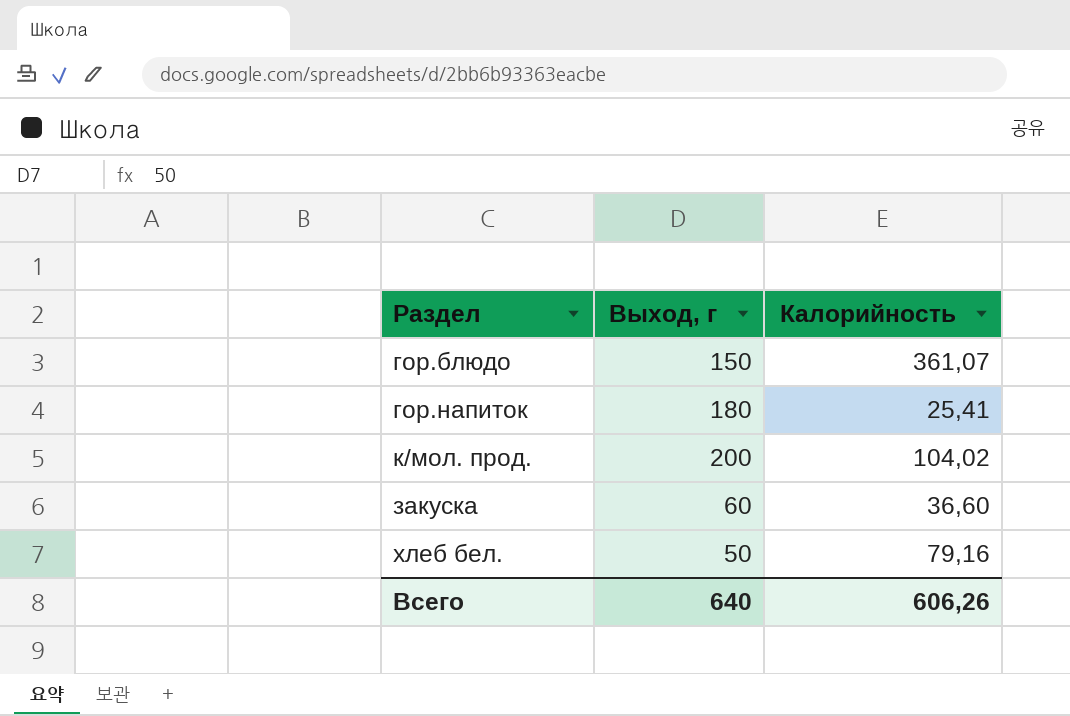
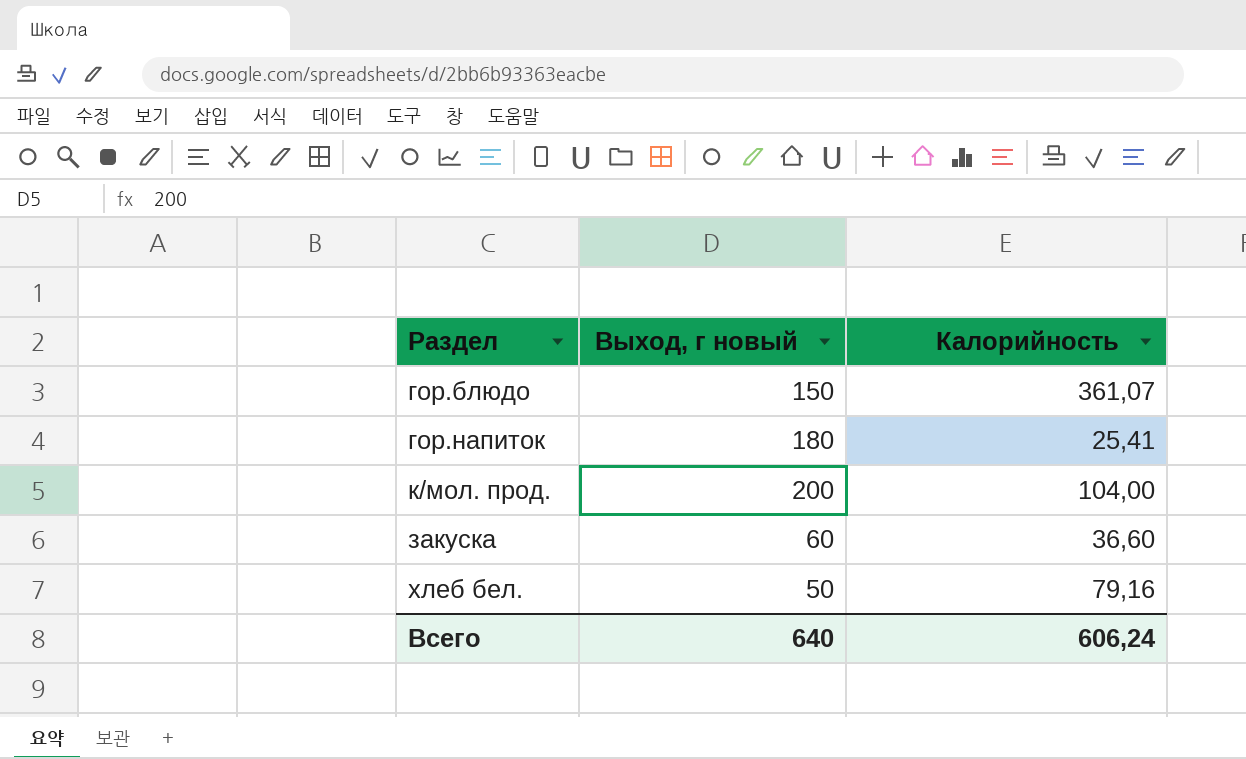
column name: Выход, г -> Выход, г новый
к/мол. прод. | Калорийность: 104,02 -> 104,00
Всего | Калорийность: 606,26 -> 606,24

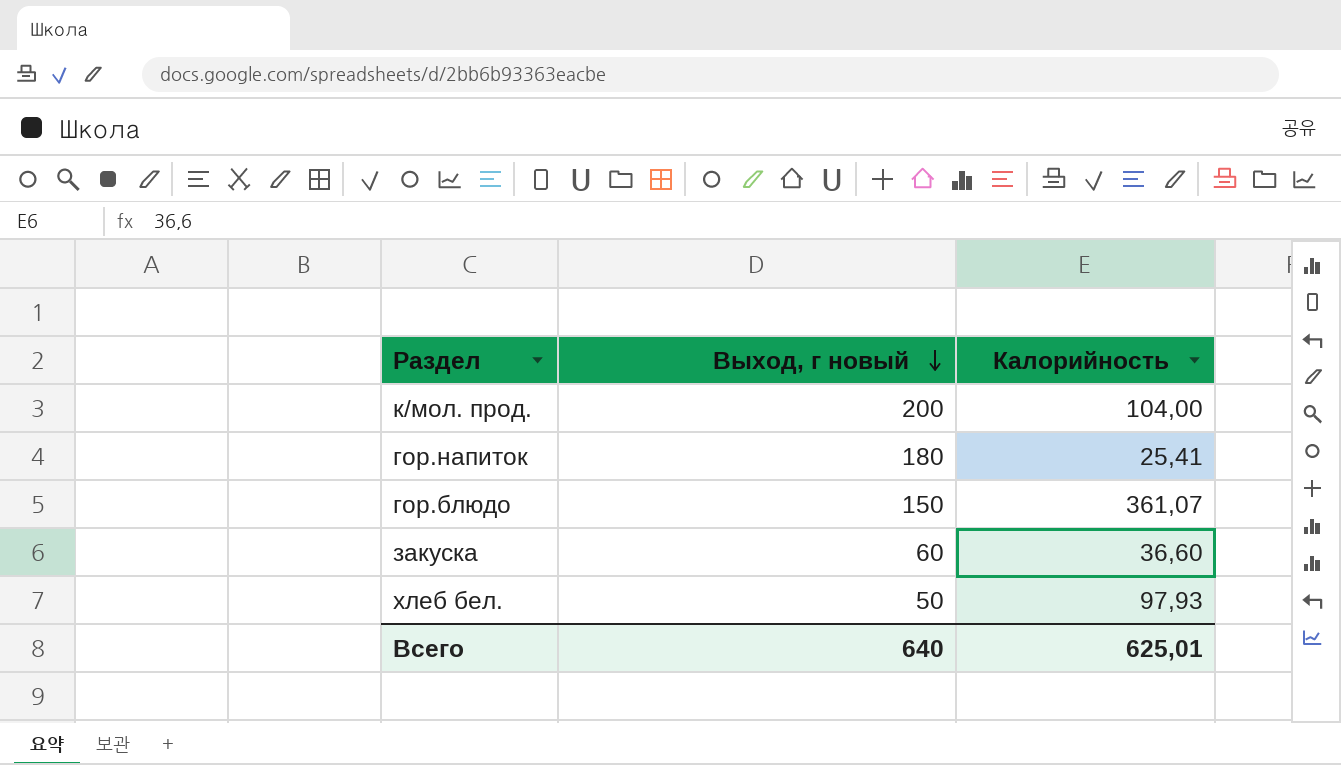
row order: none -> Выход, г новый descending
хлеб бел. | Калорийность: 79,16 -> 97,93
Всего | Калорийность: 606,24 -> 625,01

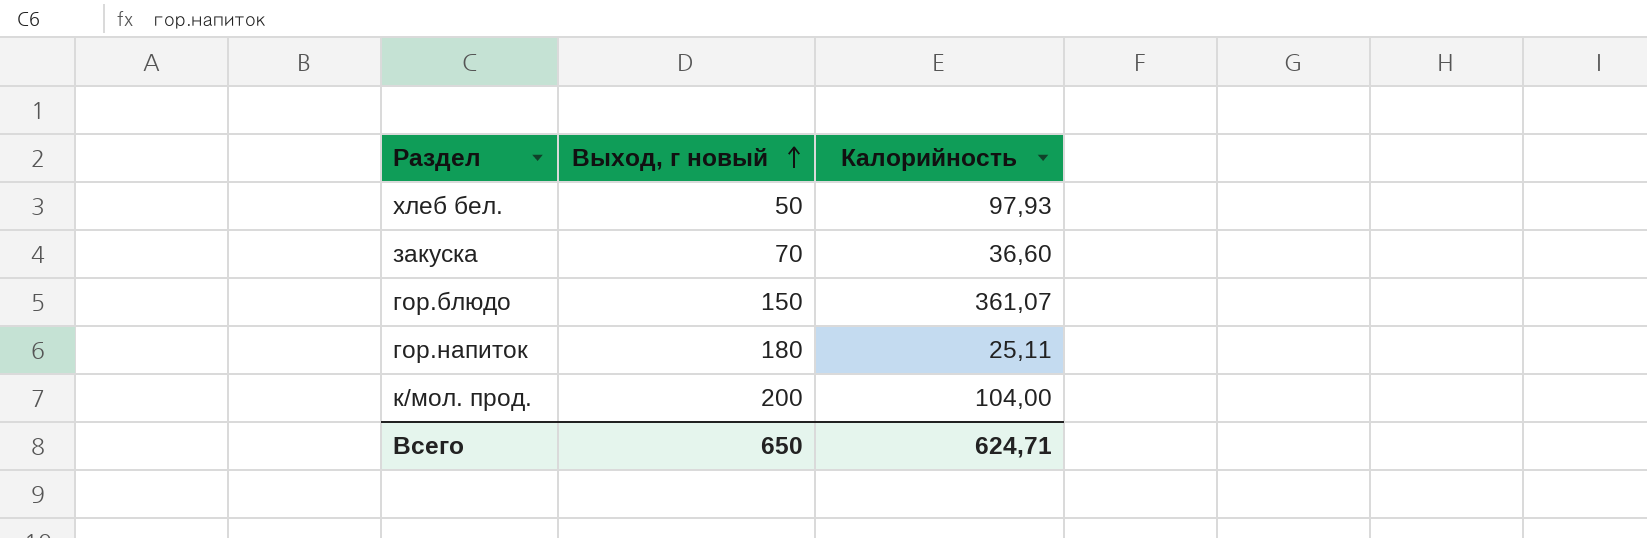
row order: Выход, г новый descending -> Выход, г новый ascending
закуска | Выход, г новый: 60 -> 70
гор.напиток | Калорийность: 25,41 -> 25,11
Всего | Выход, г новый: 640 -> 650
Всего | Калорийность: 625,01 -> 624,71

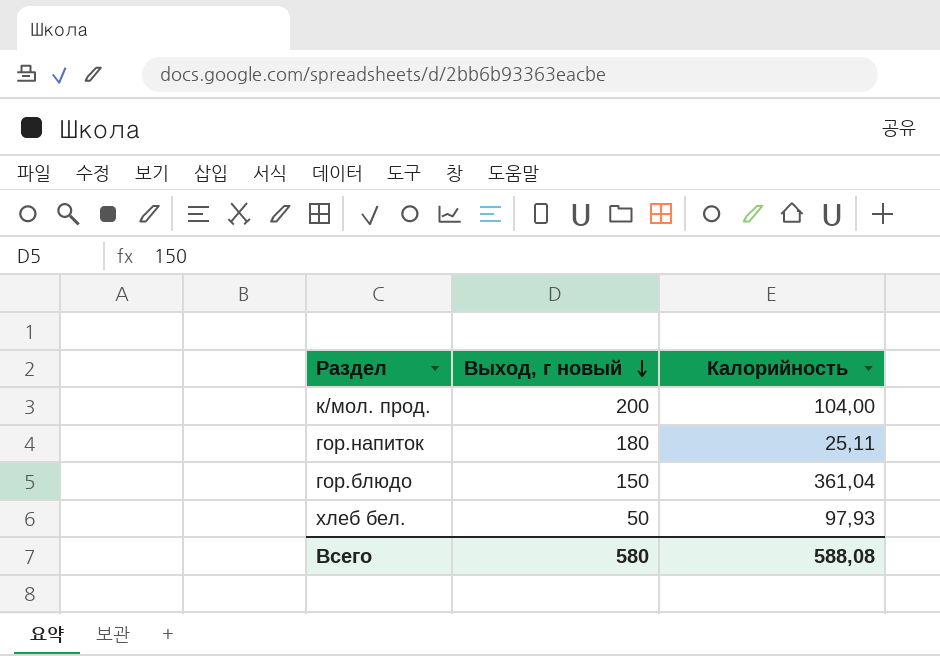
row order: Выход, г новый ascending -> Выход, г новый descending
row закуска: 70 | 36,60 -> none
гор.блюдо | Калорийность: 361,07 -> 361,04
Всего | Выход, г новый: 650 -> 580
Всего | Калорийность: 624,71 -> 588,08

